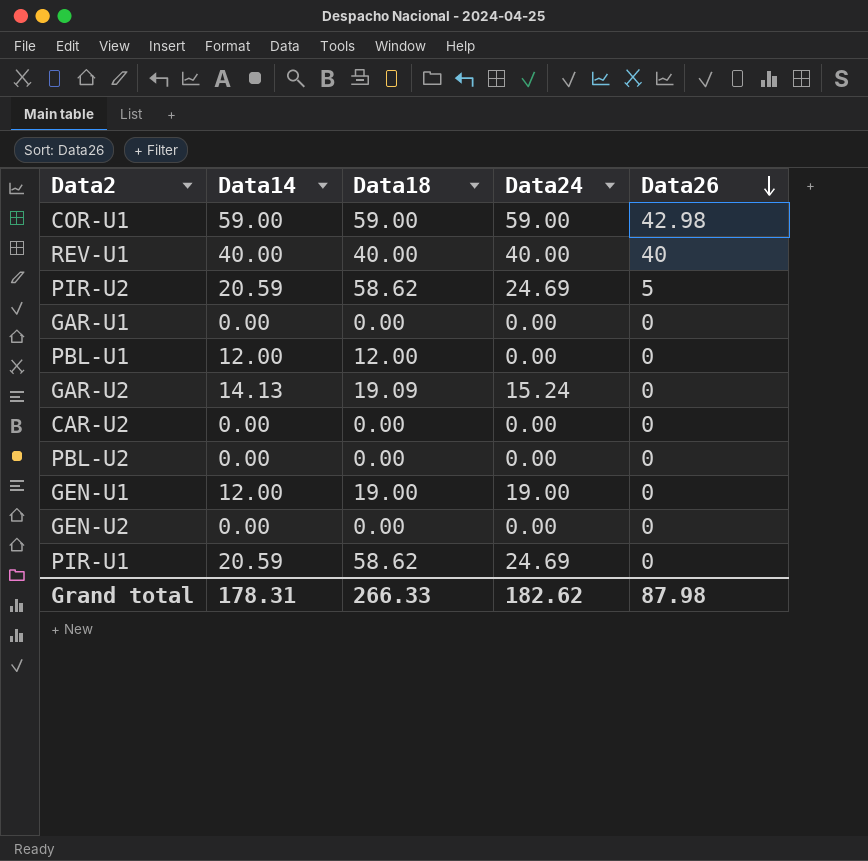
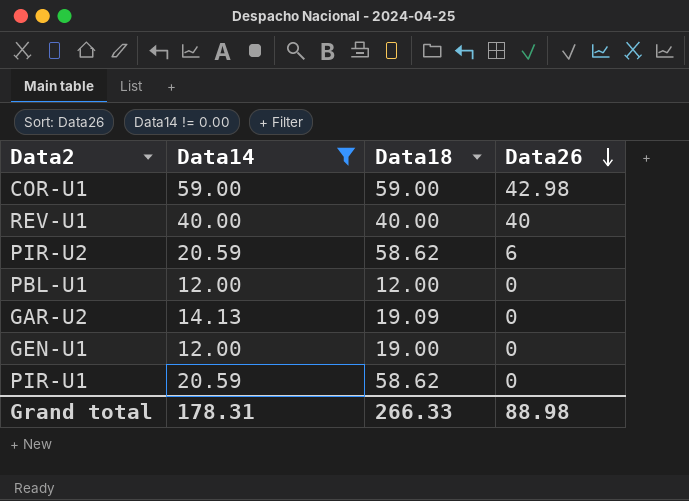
filter: none -> Data14 != 0.00
column Data24 | position: 4 -> none
PIR-U2 | Data26: 5 -> 6
Grand total | Data26: 87.98 -> 88.98

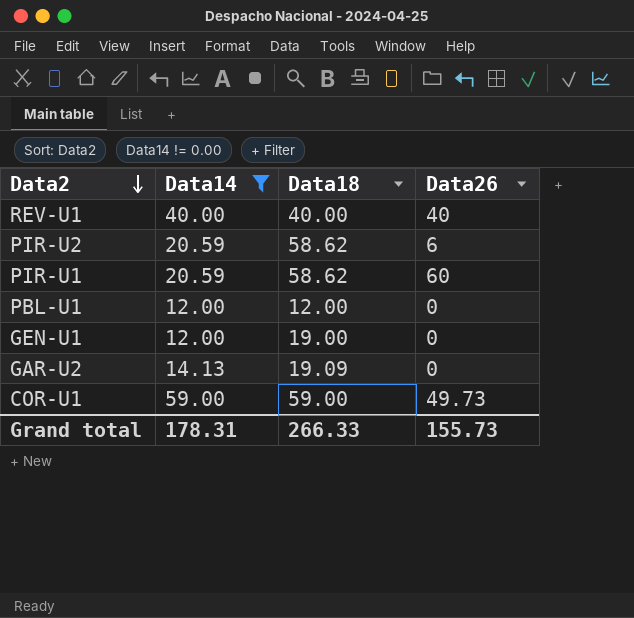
row order: Data26 descending -> Data2 descending
PIR-U1 | Data26: 0 -> 60
COR-U1 | Data26: 42.98 -> 49.73
Grand total | Data26: 88.98 -> 155.73

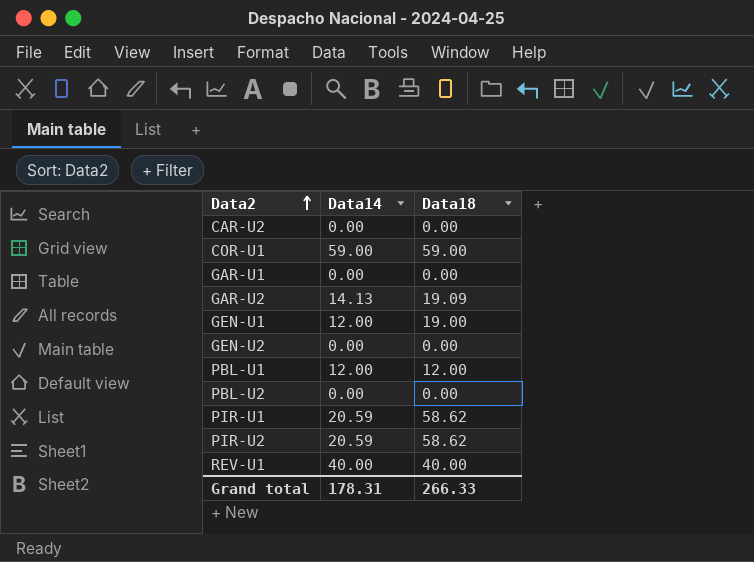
filter: Data14 != 0.00 -> none
row order: Data2 descending -> Data2 ascending
column Data26 | position: 4 -> none

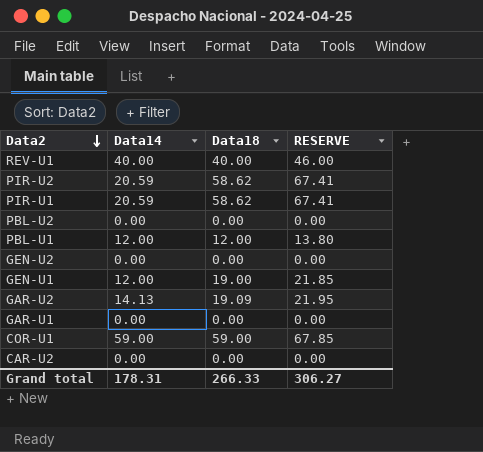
row order: Data2 ascending -> Data2 descending
column RESERVE | formula: none -> [Data18] * 1.15

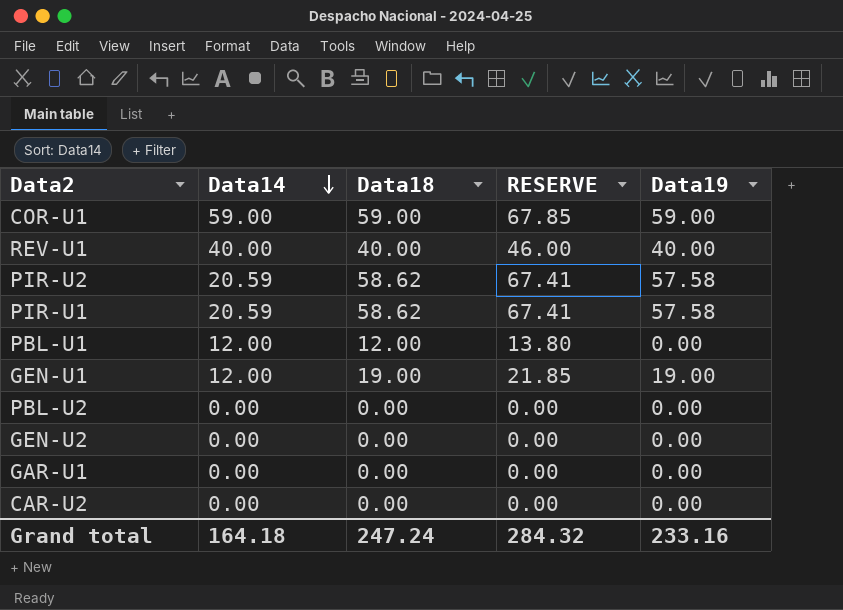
row order: Data2 descending -> Data14 descending
column Data19 | position: none -> 5
row GAR-U2: 14.13 | 19.09 | 21.95 -> none
Grand total | Data14: 178.31 -> 164.18
Grand total | Data18: 266.33 -> 247.24
Grand total | RESERVE: 306.27 -> 284.32

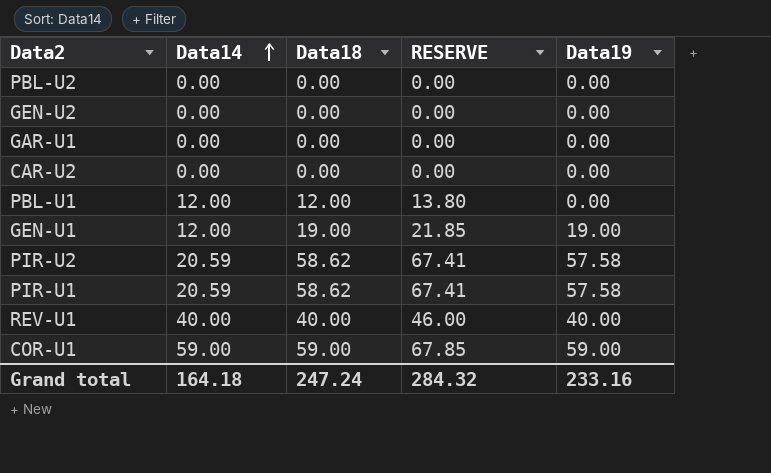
row order: Data14 descending -> Data14 ascending

